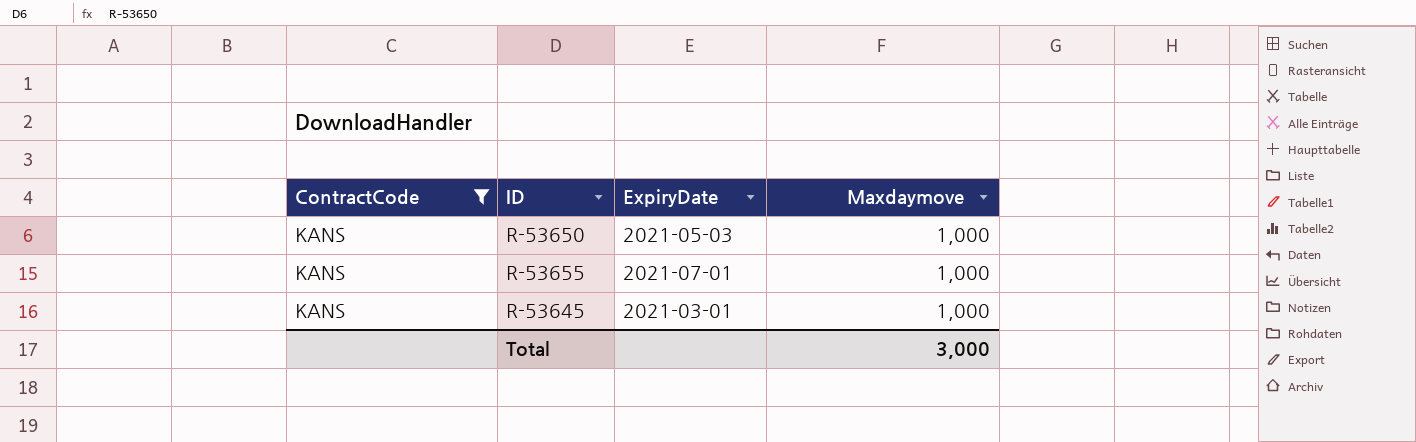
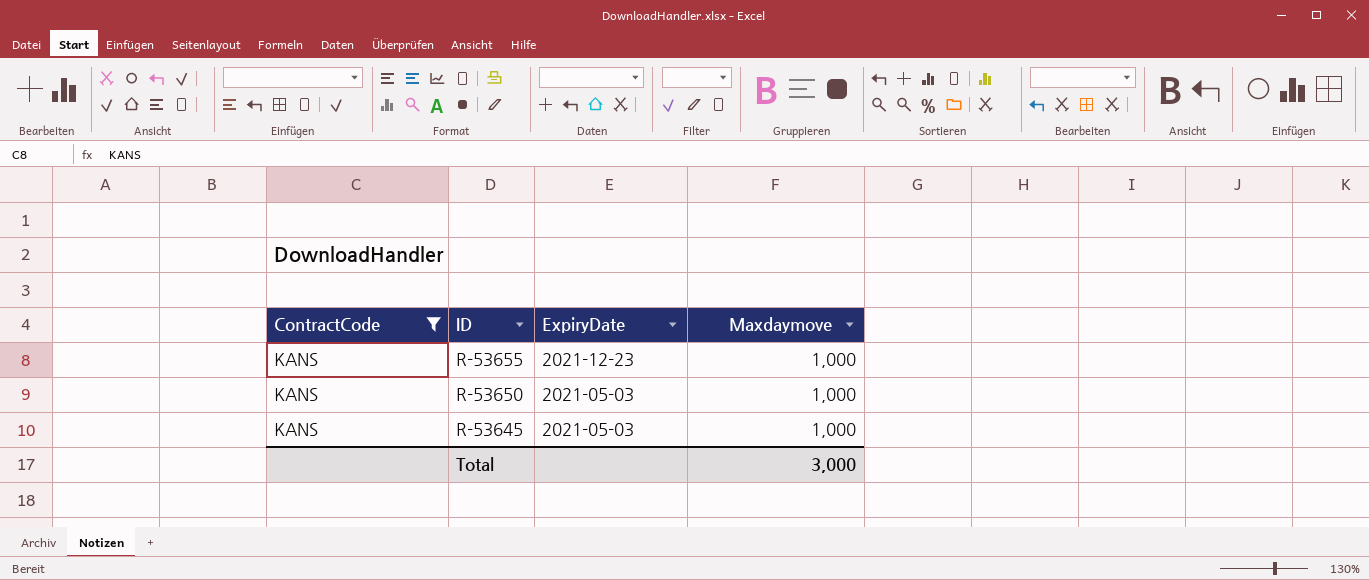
row order: none -> ID descending
R-53655 | ExpiryDate: 2021-07-01 -> 2021-12-23
R-53645 | ExpiryDate: 2021-03-01 -> 2021-05-03

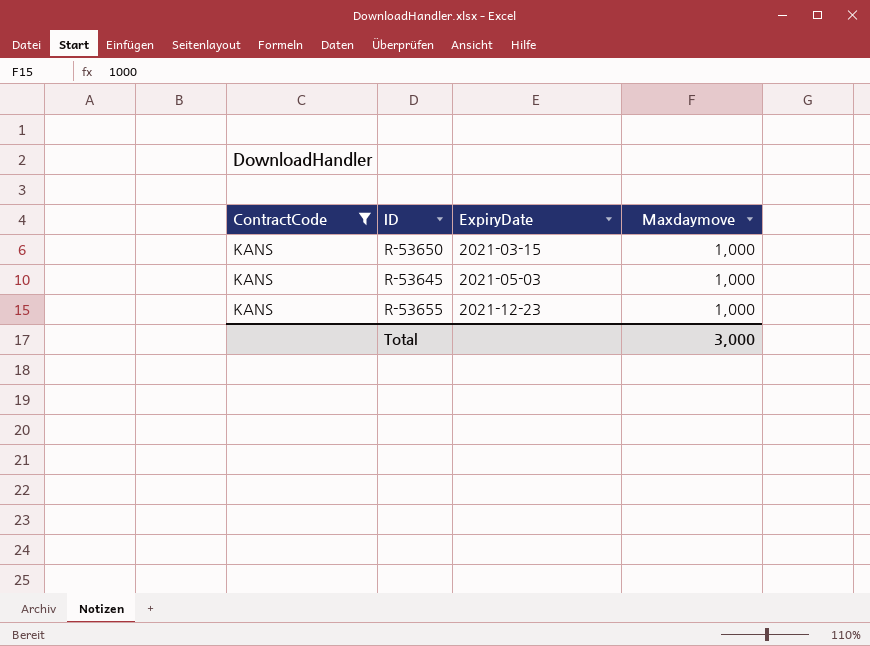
row order: ID descending -> ExpiryDate ascending
R-53650 | ExpiryDate: 2021-05-03 -> 2021-03-15

